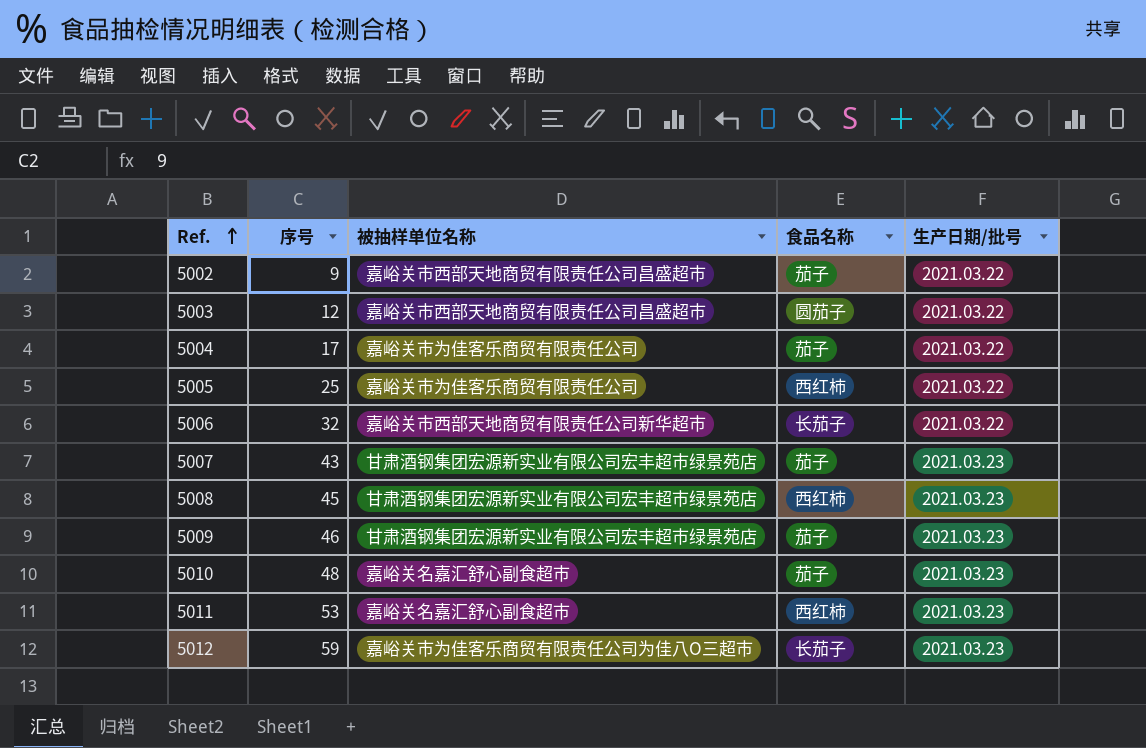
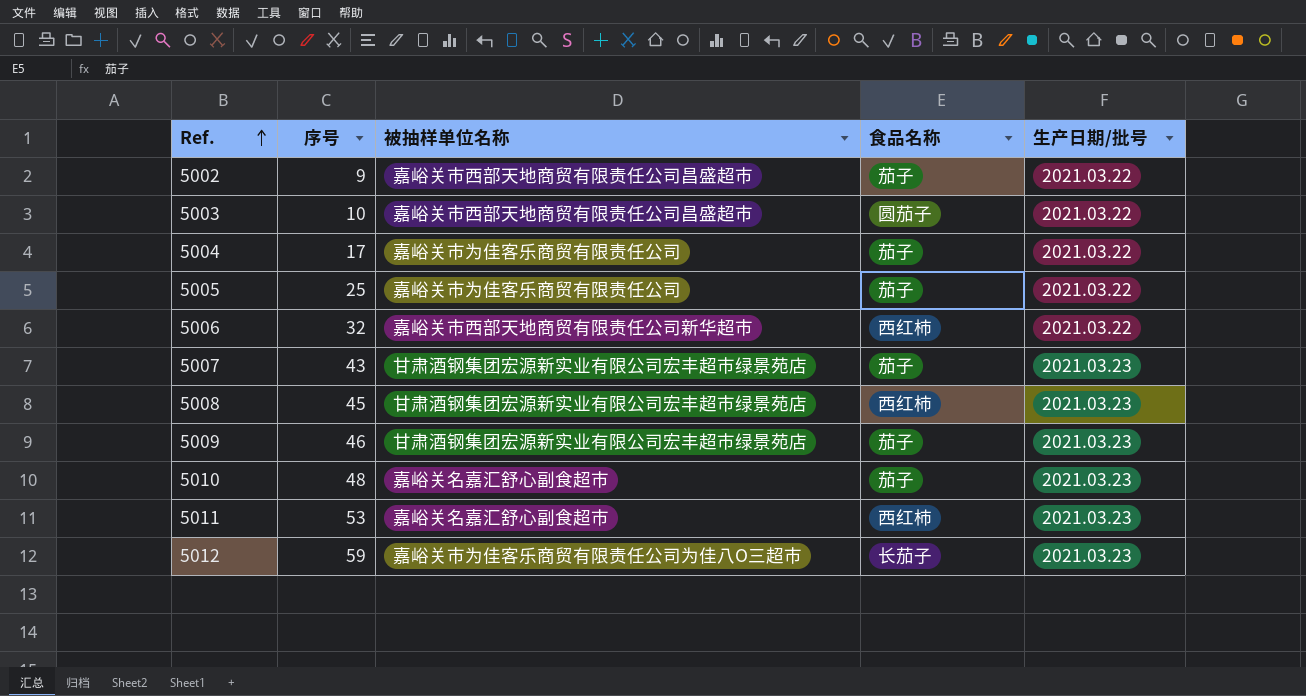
5003 | 序号: 12 -> 10
5005 | 食品名称: 西红柿 -> 茄子
5006 | 食品名称: 长茄子 -> 西红柿

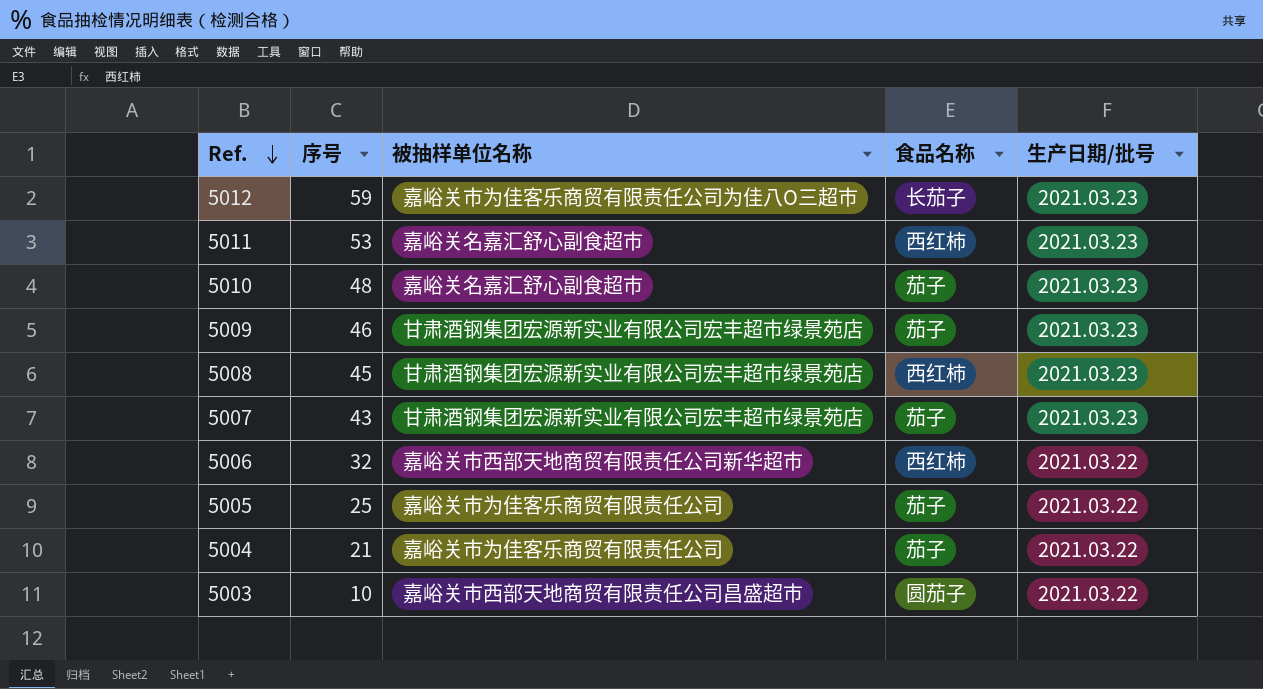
row order: Ref. ascending -> Ref. descending
row 5002: 9 | 嘉峪关市西部天地商贸有限责任公司昌盛超市 | 茄子 | 2021.03.22 -> none
5004 | 序号: 17 -> 21

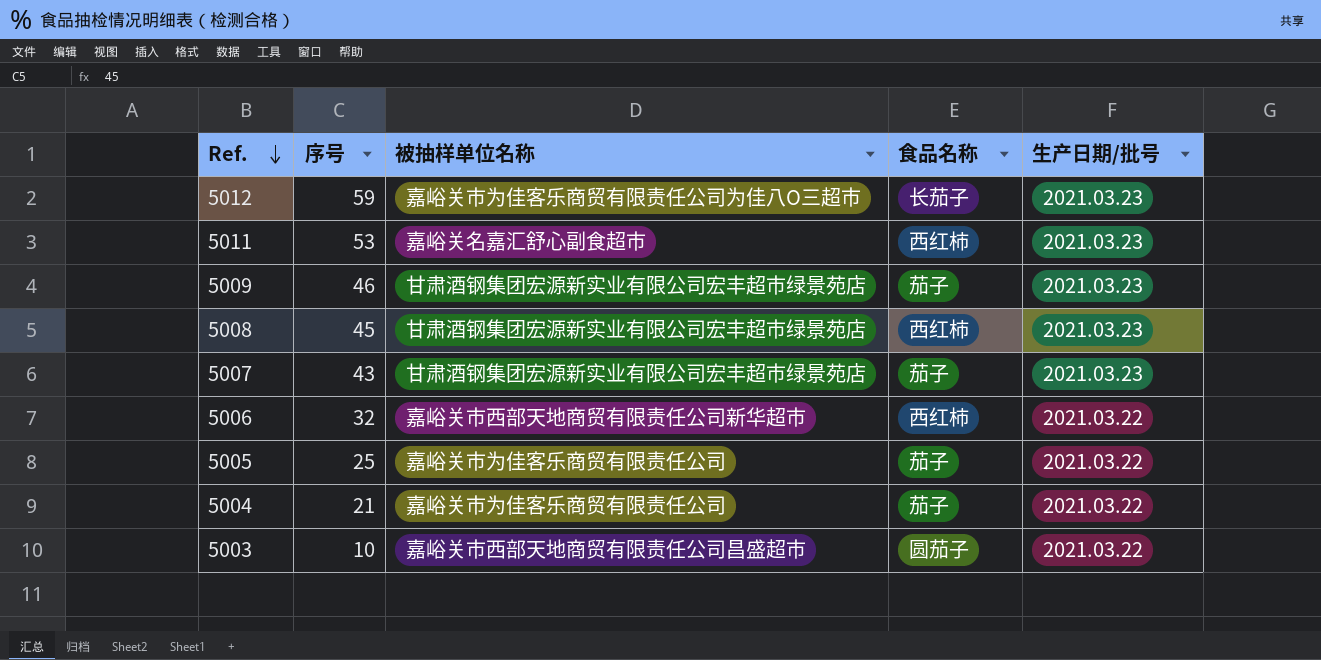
row 5010: 48 | 嘉峪关名嘉汇舒心副食超市 | 茄子 | 2021.03.23 -> none

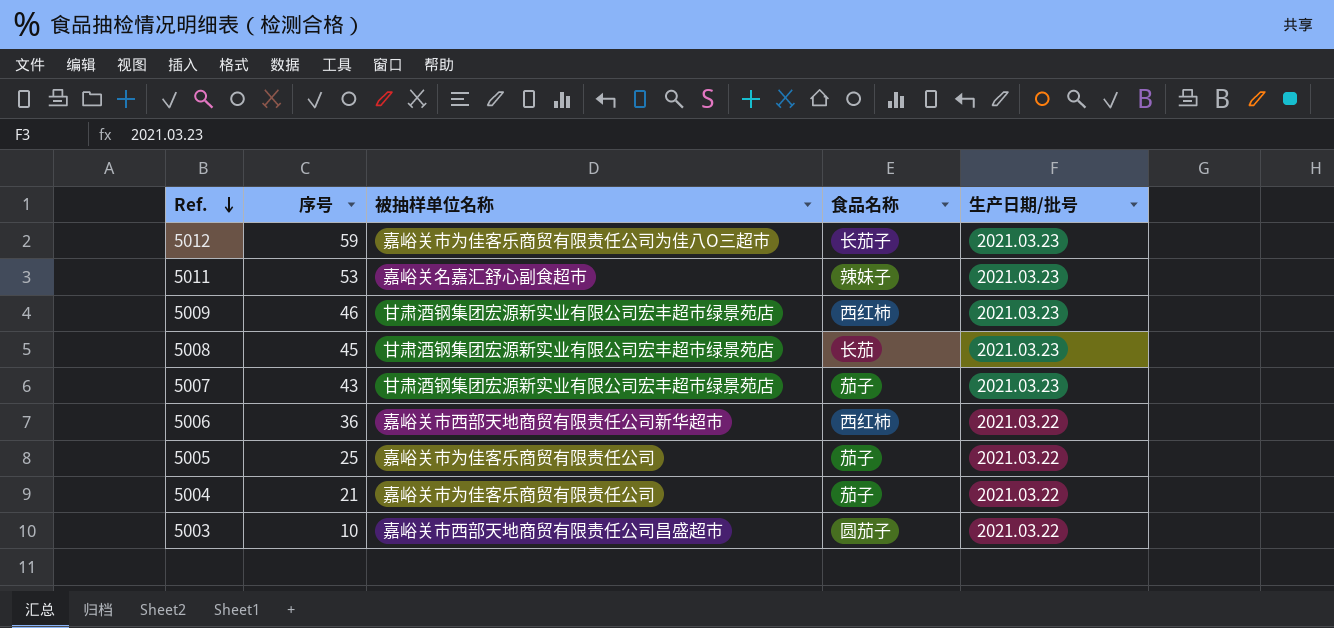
5011 | 食品名称: 西红柿 -> 辣妹子
5009 | 食品名称: 茄子 -> 西红柿
5008 | 食品名称: 西红柿 -> 长茄
5006 | 序号: 32 -> 36

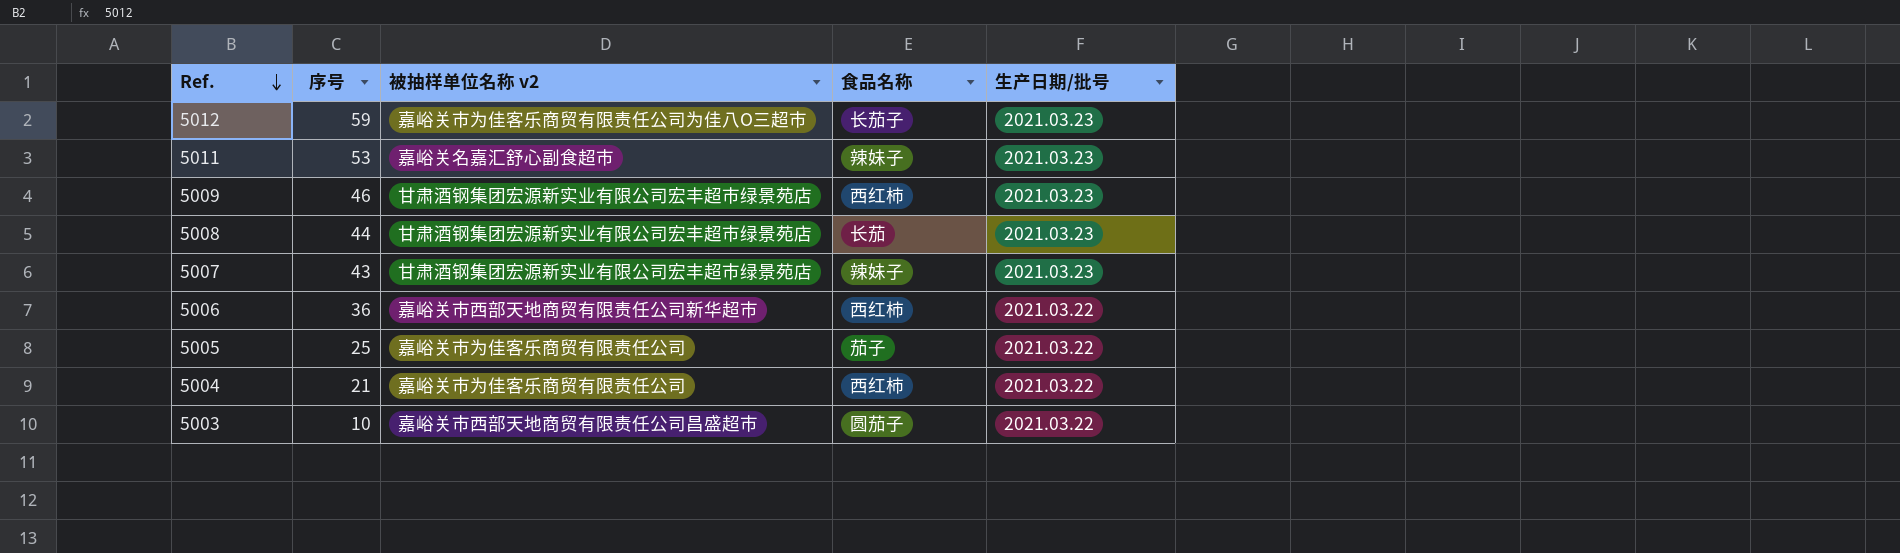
column name: 被抽样单位名称 -> 被抽样单位名称 v2
5008 | 序号: 45 -> 44
5007 | 食品名称: 茄子 -> 辣妹子
5004 | 食品名称: 茄子 -> 西红柿

